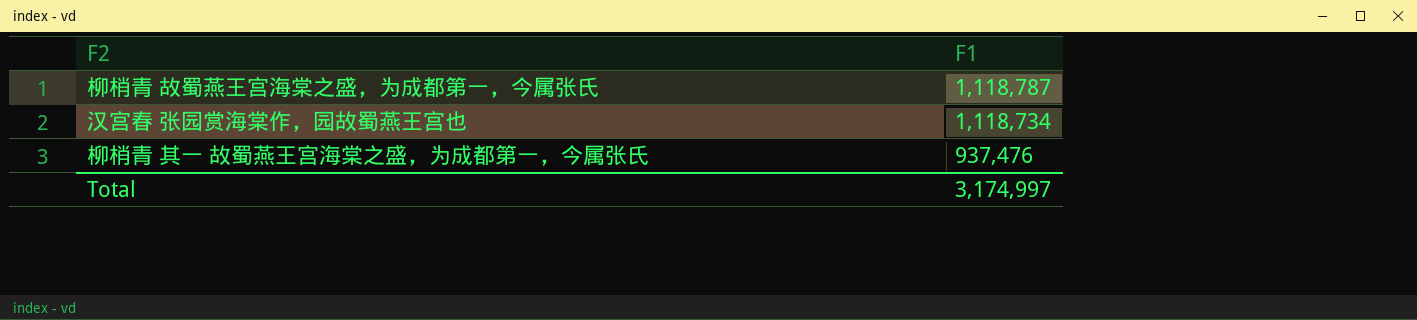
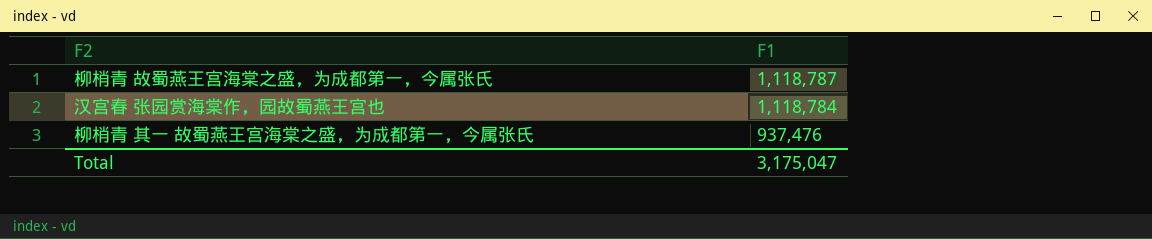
汉宫春 张园赏海棠作，园故蜀燕王宫也 | F1: 1,118,734 -> 1,118,784
Total | F1: 3,174,997 -> 3,175,047

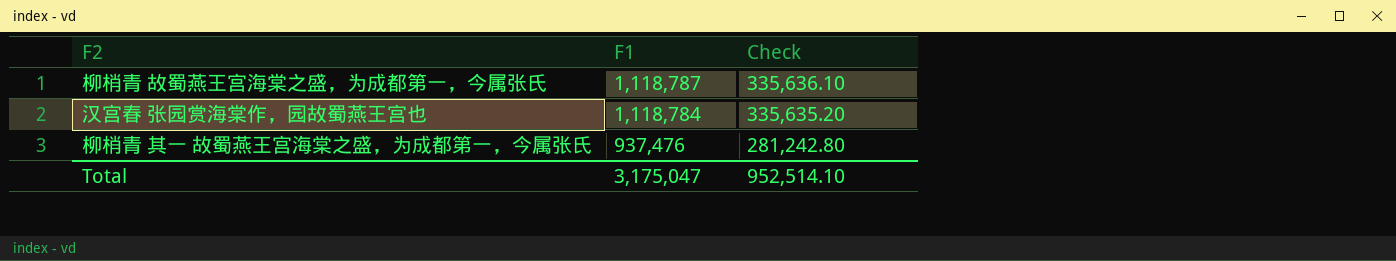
column Check | formula: none -> [F1] * 0.3

